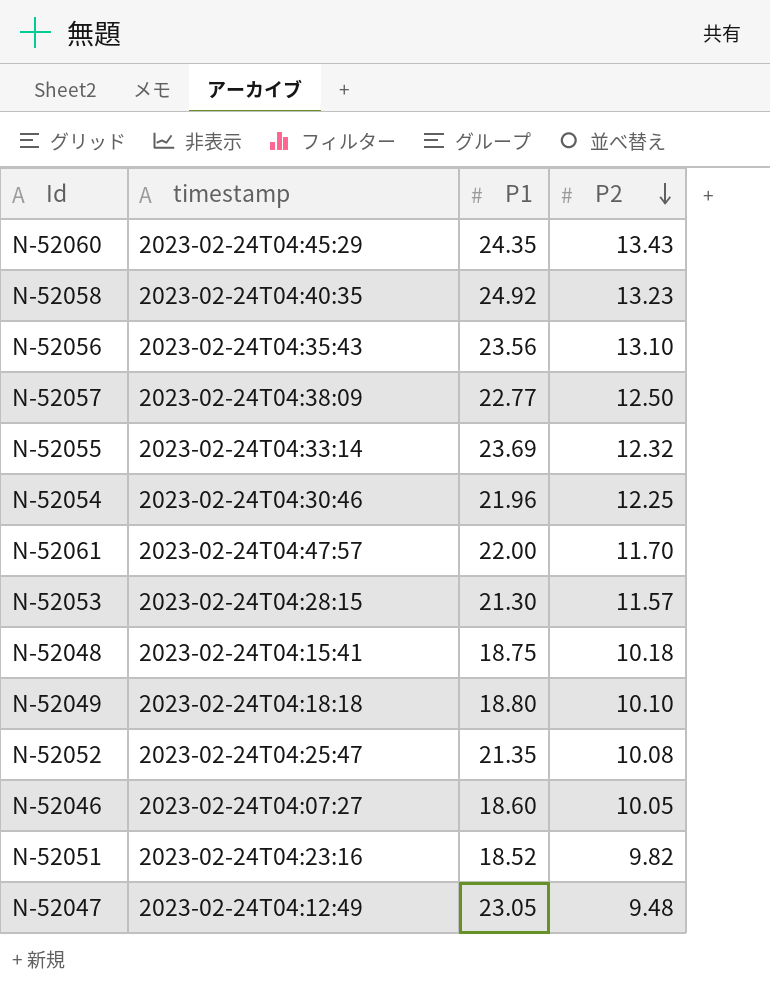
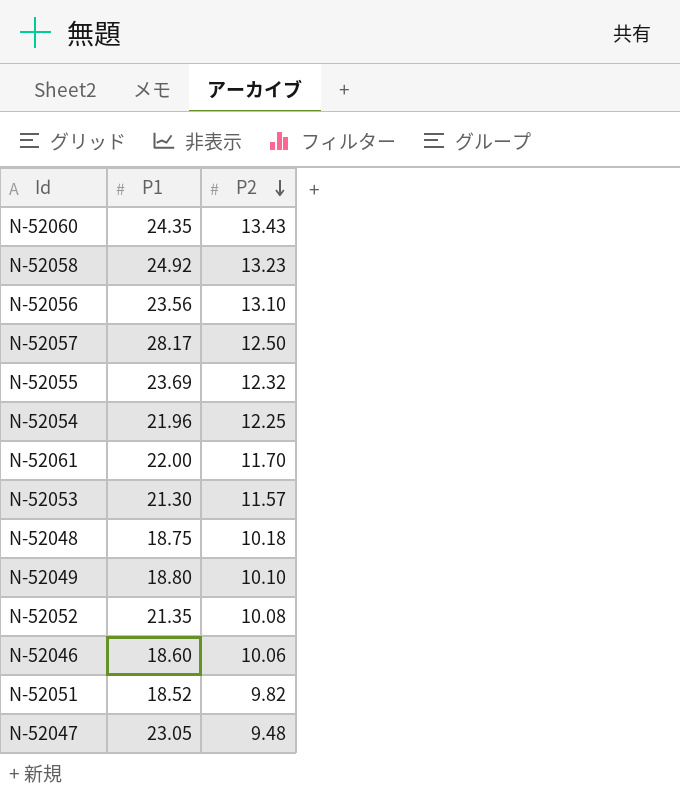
column timestamp | position: 2 -> none
N-52057 | P1: 22.77 -> 28.17
N-52046 | P2: 10.05 -> 10.06

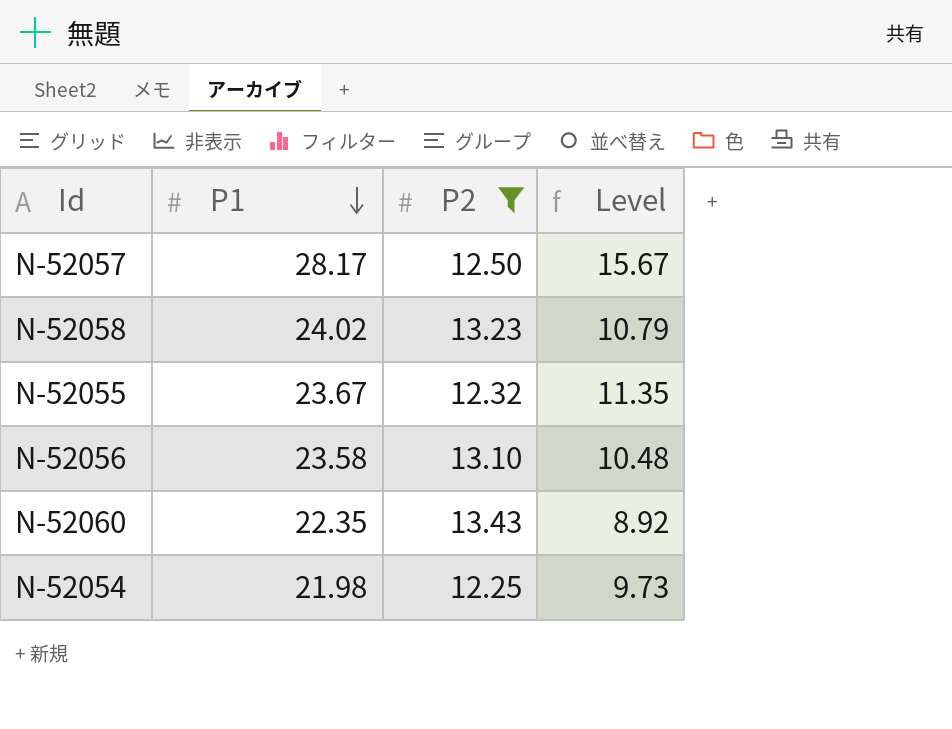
filter: none -> P2 >= 12.25
row order: P2 descending -> P1 descending
column Level | formula: none -> [P1] - [P2]
N-52058 | P1: 24.92 -> 24.02
N-52055 | P1: 23.69 -> 23.67
N-52056 | P1: 23.56 -> 23.58
N-52060 | P1: 24.35 -> 22.35
N-52054 | P1: 21.96 -> 21.98

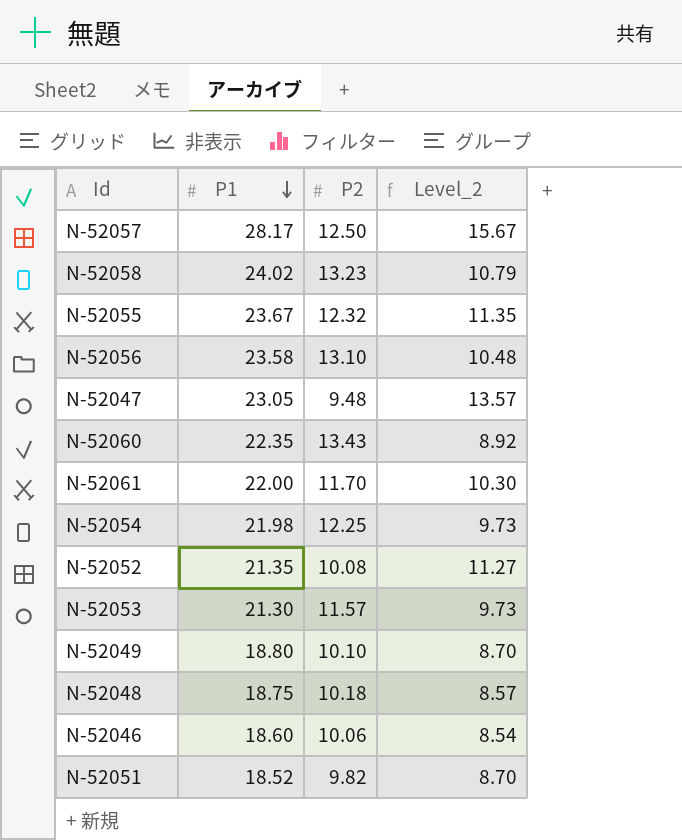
filter: P2 >= 12.25 -> none
column name: Level -> Level_2

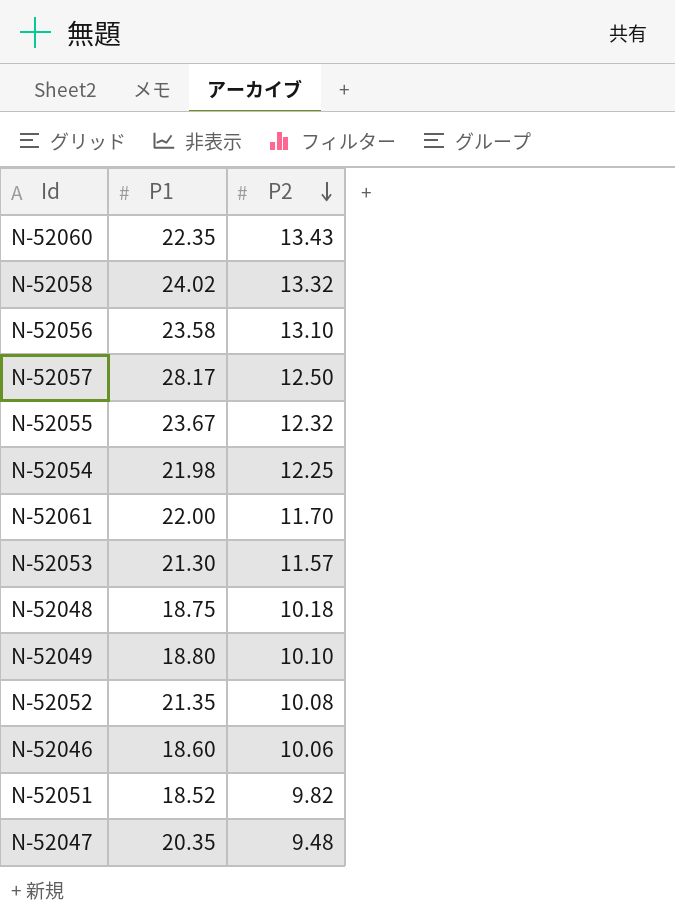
row order: P1 descending -> P2 descending
column Level_2 | formula: [P1] - [P2] -> none
N-52058 | P2: 13.23 -> 13.32
N-52047 | P1: 23.05 -> 20.35

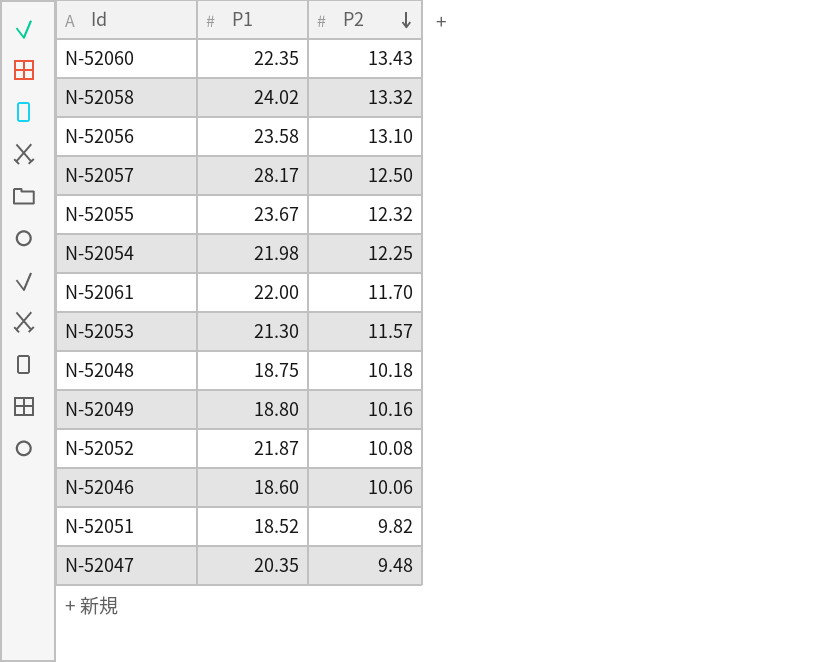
N-52049 | P2: 10.10 -> 10.16
N-52052 | P1: 21.35 -> 21.87

